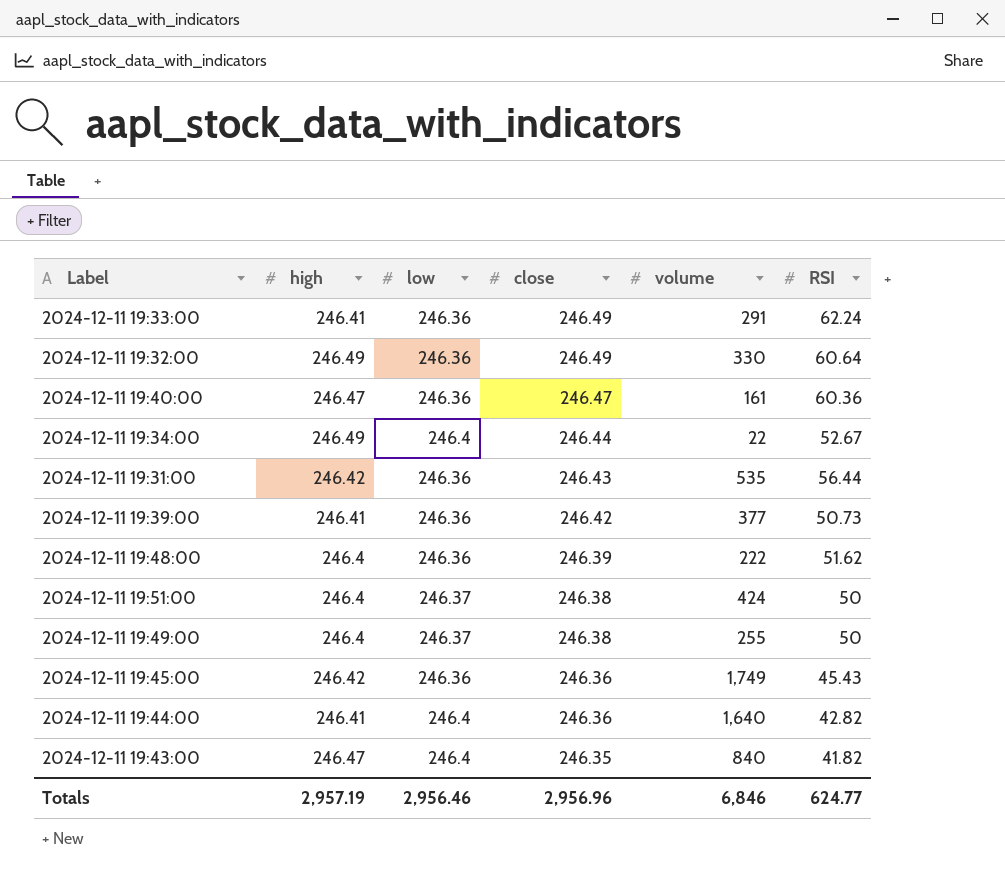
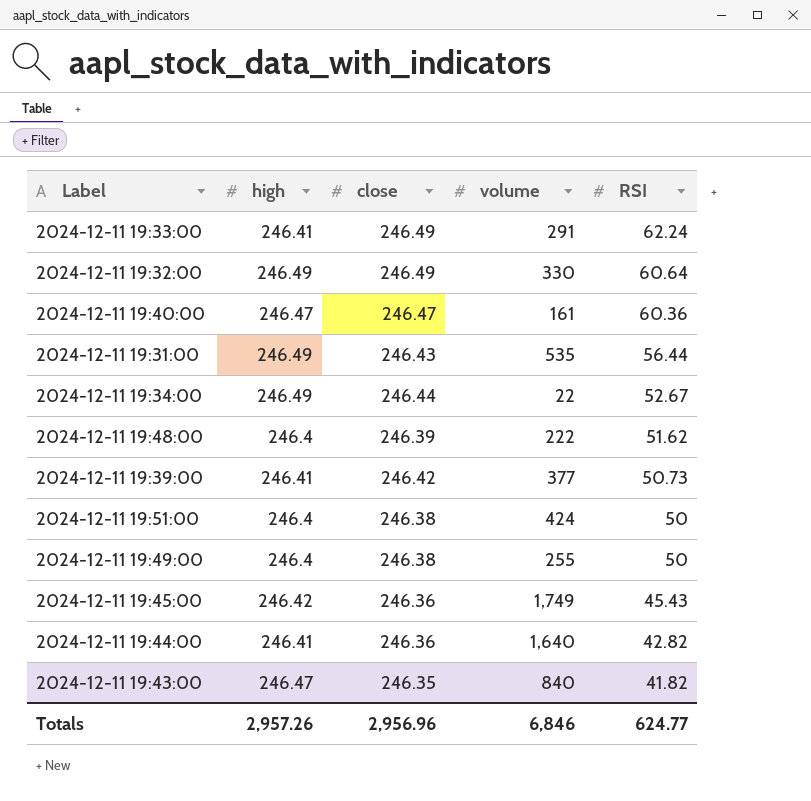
row order: close descending -> RSI descending
column low | position: 3 -> none
2024-12-11 19:31:00 | high: 246.42 -> 246.49
Totals | high: 2,957.19 -> 2,957.26

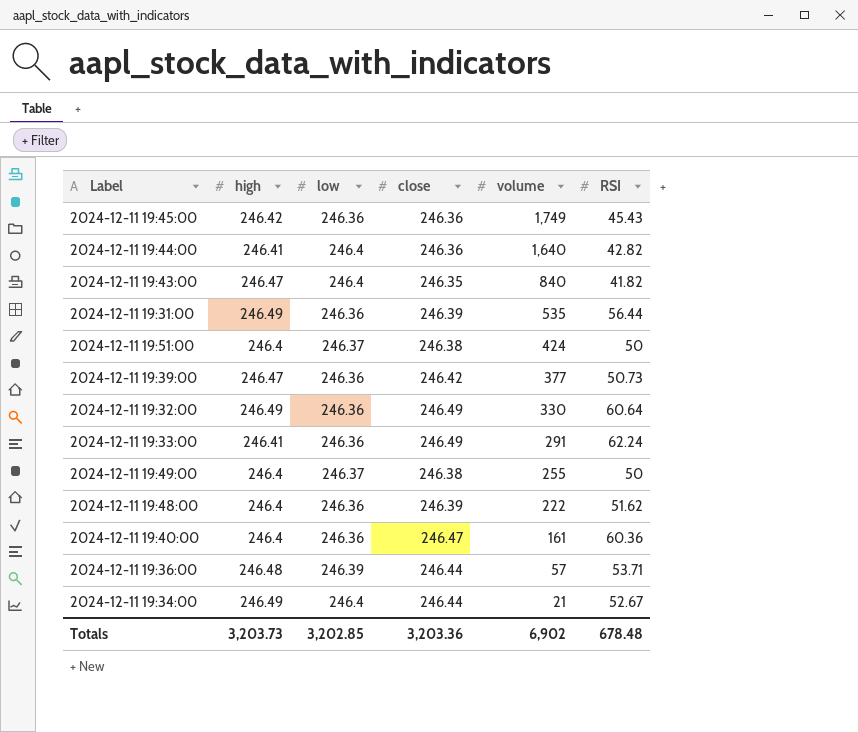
row order: RSI descending -> volume descending
column low | position: none -> 3
2024-12-11 19:31:00 | close: 246.43 -> 246.39
2024-12-11 19:39:00 | high: 246.41 -> 246.47
2024-12-11 19:40:00 | high: 246.47 -> 246.4
row 2024-12-11 19:36:00: none -> 246.48 | 246.39 | 246.44 | 57 | 53.71
2024-12-11 19:34:00 | volume: 22 -> 21
Totals | high: 2,957.26 -> 3,203.73
Totals | close: 2,956.96 -> 3,203.36
Totals | volume: 6,846 -> 6,902
Totals | RSI: 624.77 -> 678.48

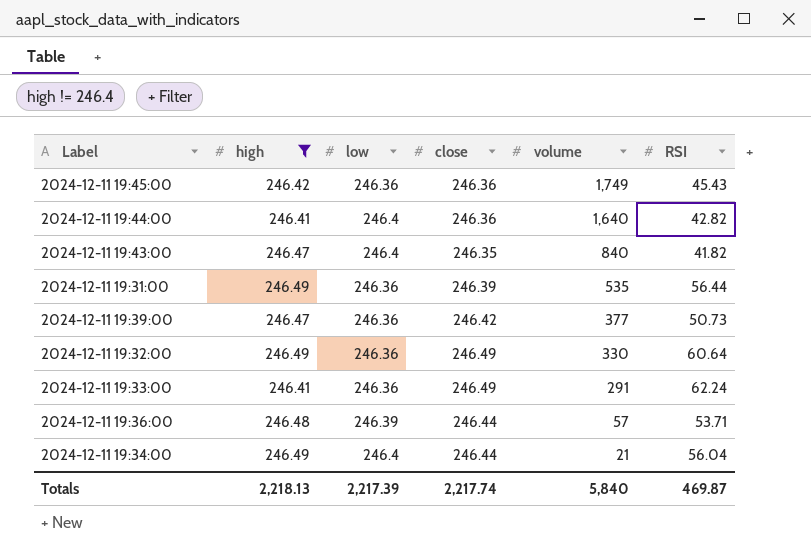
filter: none -> high != 246.4
2024-12-11 19:34:00 | RSI: 52.67 -> 56.04
Totals | high: 3,203.73 -> 2,218.13
Totals | low: 3,202.85 -> 2,217.39
Totals | close: 3,203.36 -> 2,217.74
Totals | volume: 6,902 -> 5,840
Totals | RSI: 678.48 -> 469.87

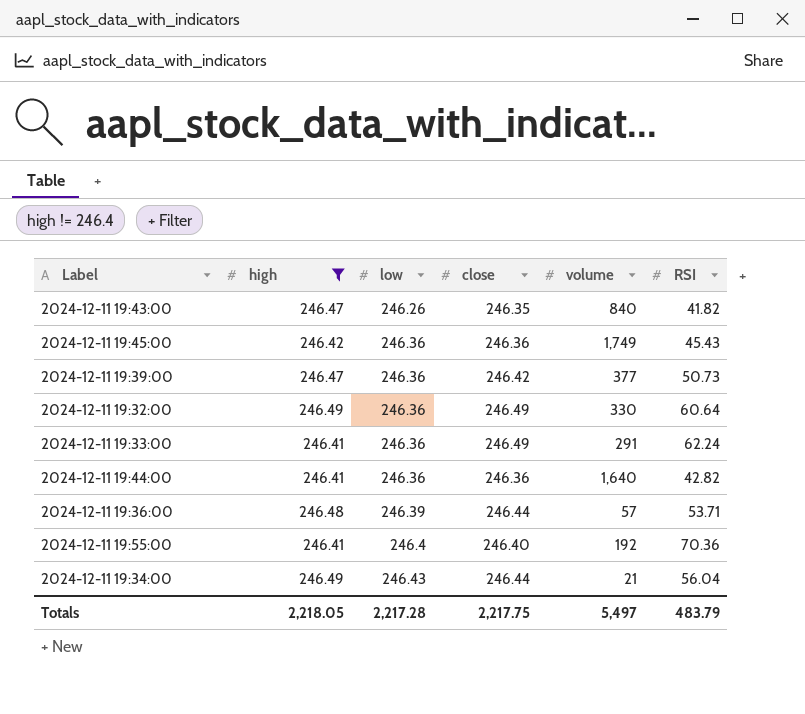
row order: volume descending -> low ascending
row 2024-12-11 19:31:00: 246.49 | 246.36 | 246.39 | 535 | 56.44 -> none
2024-12-11 19:43:00 | low: 246.4 -> 246.26
2024-12-11 19:44:00 | low: 246.4 -> 246.36
row 2024-12-11 19:55:00: none -> 246.41 | 246.4 | 246.40 | 192 | 70.36
2024-12-11 19:34:00 | low: 246.4 -> 246.43
Totals | high: 2,218.13 -> 2,218.05
Totals | low: 2,217.39 -> 2,217.28
Totals | close: 2,217.74 -> 2,217.75
Totals | volume: 5,840 -> 5,497
Totals | RSI: 469.87 -> 483.79

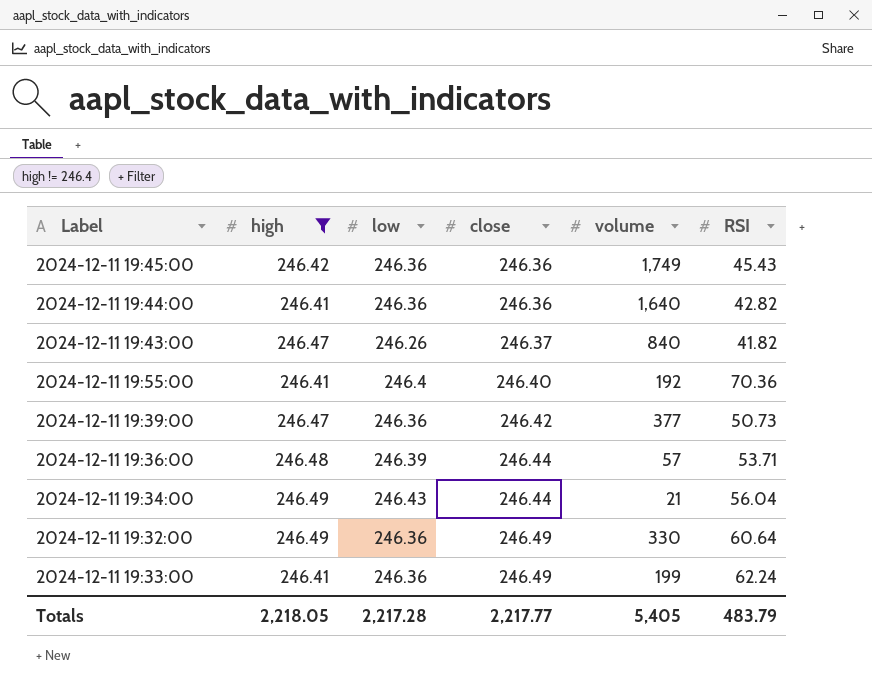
row order: low ascending -> close ascending
2024-12-11 19:43:00 | close: 246.35 -> 246.37
2024-12-11 19:33:00 | volume: 291 -> 199
Totals | close: 2,217.75 -> 2,217.77
Totals | volume: 5,497 -> 5,405

